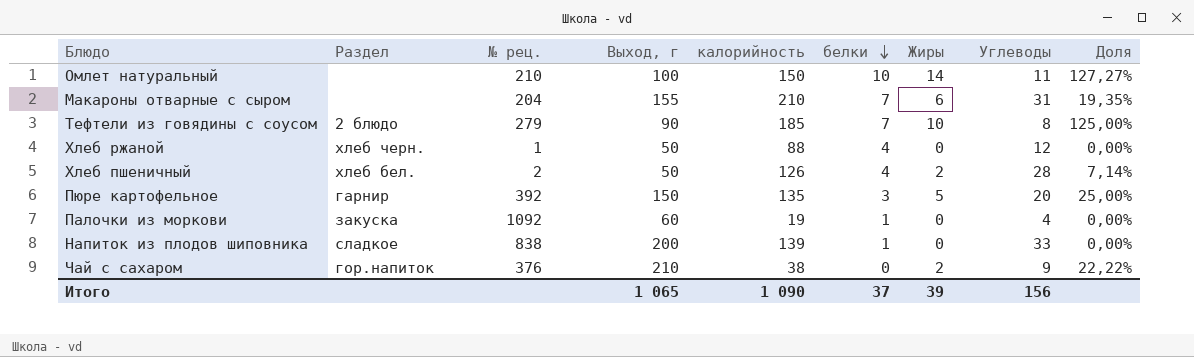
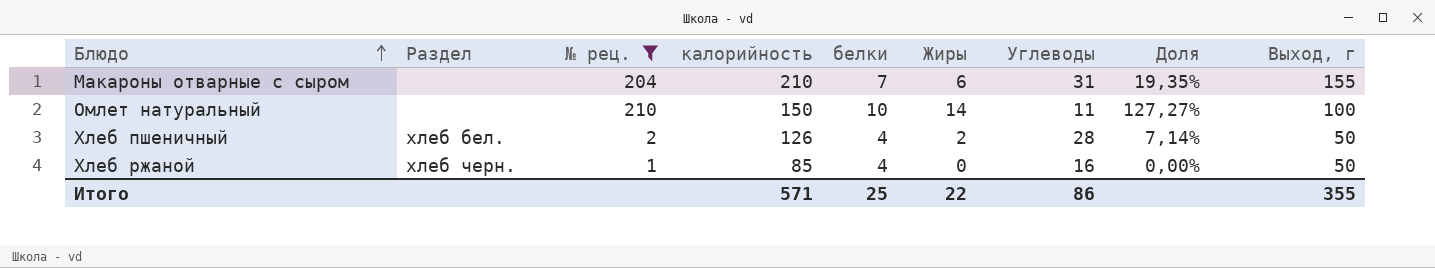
filter: none -> № рец. <= 210
row order: белки descending -> Блюдо ascending
column Выход, г | position: 4 -> 9
Хлеб ржаной | калорийность: 88 -> 85
Хлеб ржаной | Углеводы: 12 -> 16
Итого | калорийность: 1 090 -> 571
Итого | белки: 37 -> 25
Итого | Жиры: 39 -> 22
Итого | Углеводы: 156 -> 86
Итого | Выход, г: 1 065 -> 355

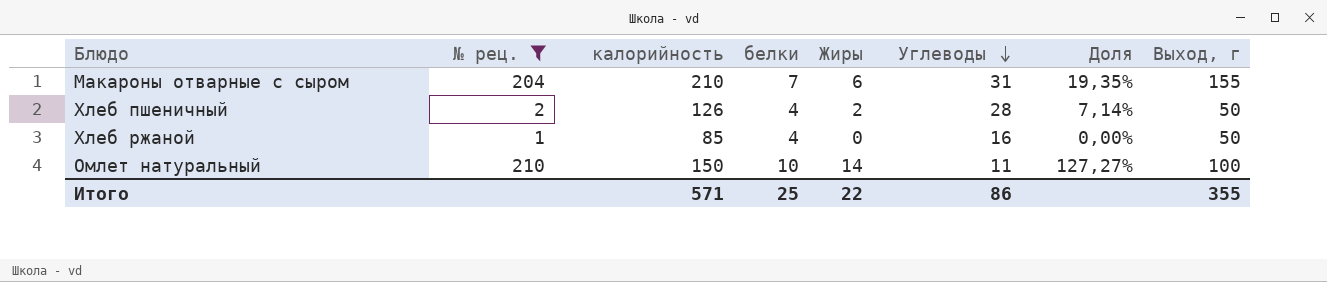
row order: Блюдо ascending -> Углеводы descending
column Раздел | position: 2 -> none

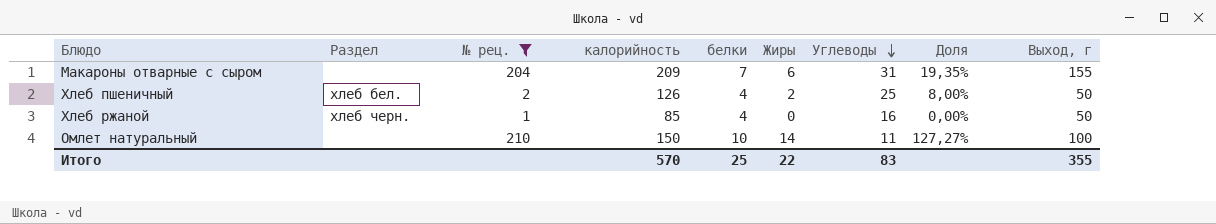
column Раздел | position: none -> 2
Макароны отварные с сыром | калорийность: 210 -> 209
Хлеб пшеничный | Углеводы: 28 -> 25
Хлеб пшеничный | Доля: 7,14% -> 8,00%
Итого | калорийность: 571 -> 570
Итого | Углеводы: 86 -> 83

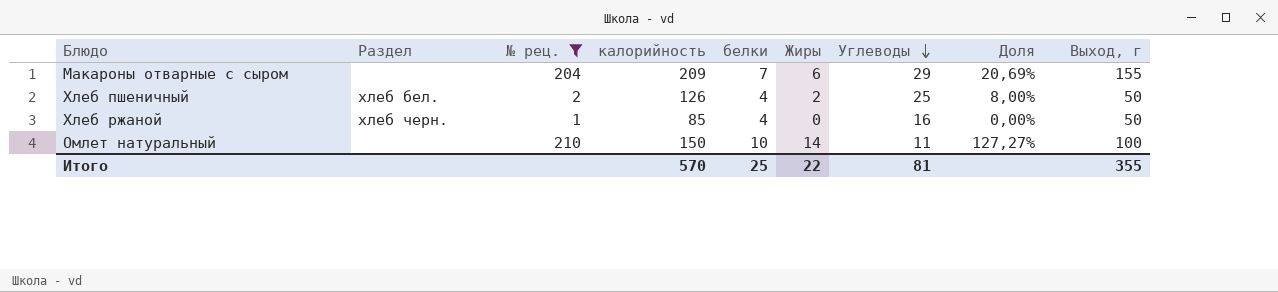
Макароны отварные с сыром | Углеводы: 31 -> 29
Макароны отварные с сыром | Доля: 19,35% -> 20,69%
Итого | Углеводы: 83 -> 81

